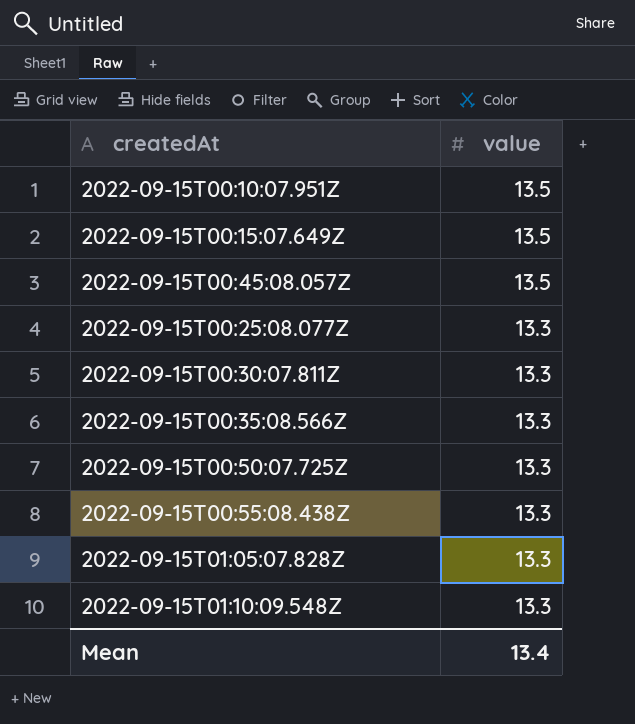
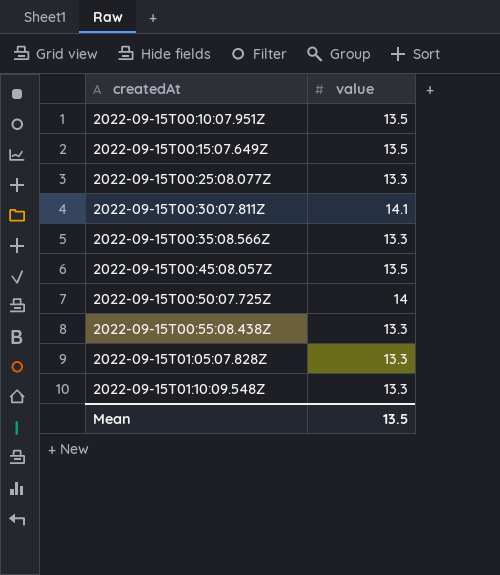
row order: value descending -> createdAt ascending
2022-09-15T00:30:07.811Z | value: 13.3 -> 14.1
2022-09-15T00:50:07.725Z | value: 13.3 -> 14
Mean | value: 13.4 -> 13.5

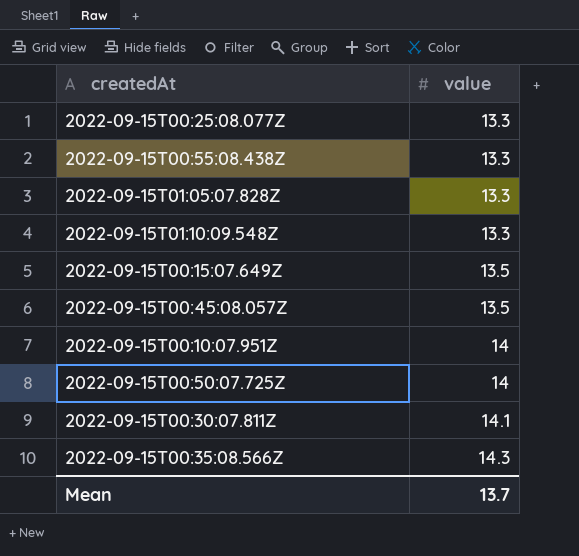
row order: createdAt ascending -> value ascending
2022-09-15T00:10:07.951Z | value: 13.5 -> 14
2022-09-15T00:35:08.566Z | value: 13.3 -> 14.3
Mean | value: 13.5 -> 13.7

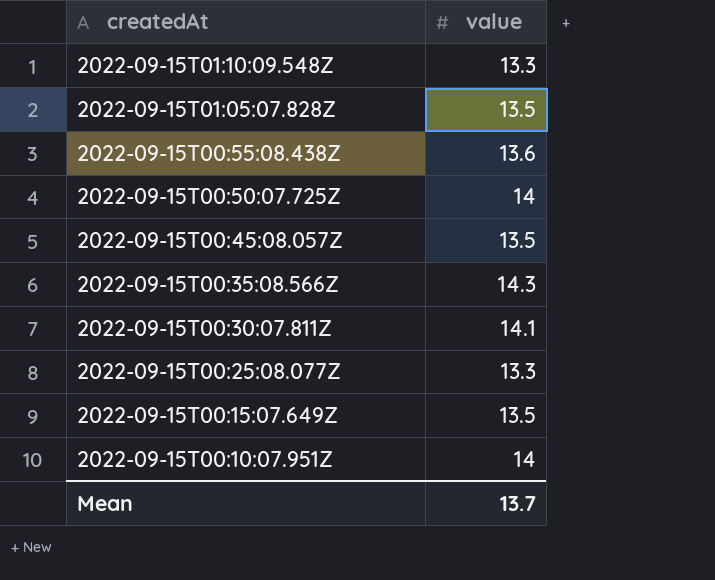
row order: value ascending -> createdAt descending
2022-09-15T01:05:07.828Z | value: 13.3 -> 13.5
2022-09-15T00:55:08.438Z | value: 13.3 -> 13.6

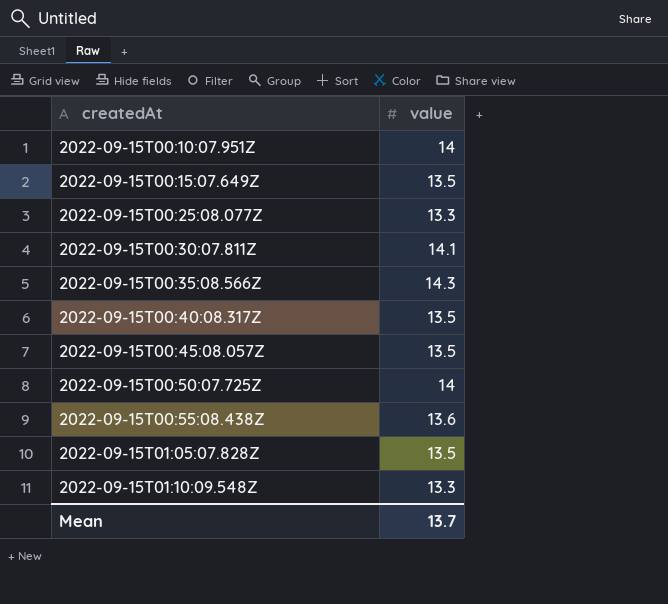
row order: createdAt descending -> createdAt ascending
row 2022-09-15T00:40:08.317Z: none -> 13.5

